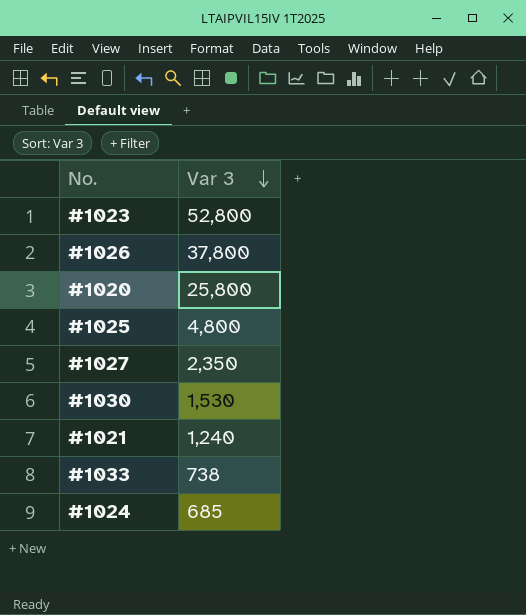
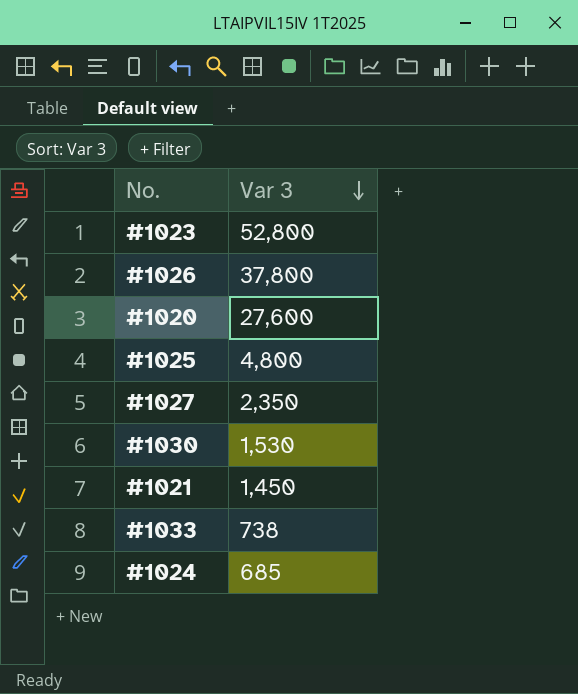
#1020 | Var 3: 25,800 -> 27,600
#1021 | Var 3: 1,240 -> 1,450

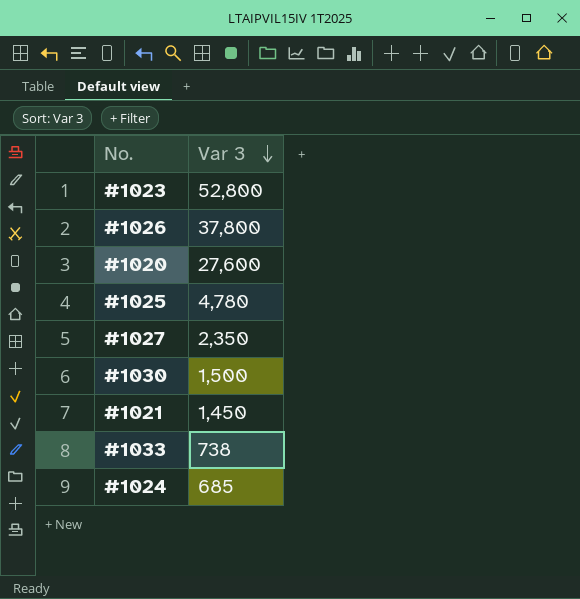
#1025 | Var 3: 4,800 -> 4,780
#1030 | Var 3: 1,530 -> 1,500

